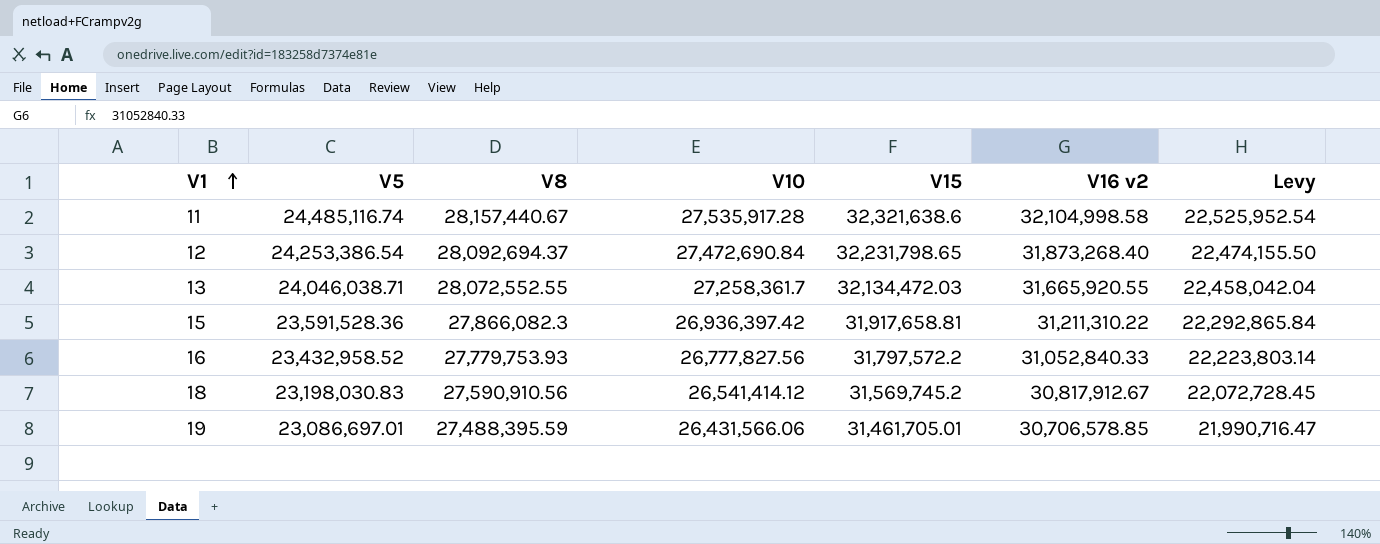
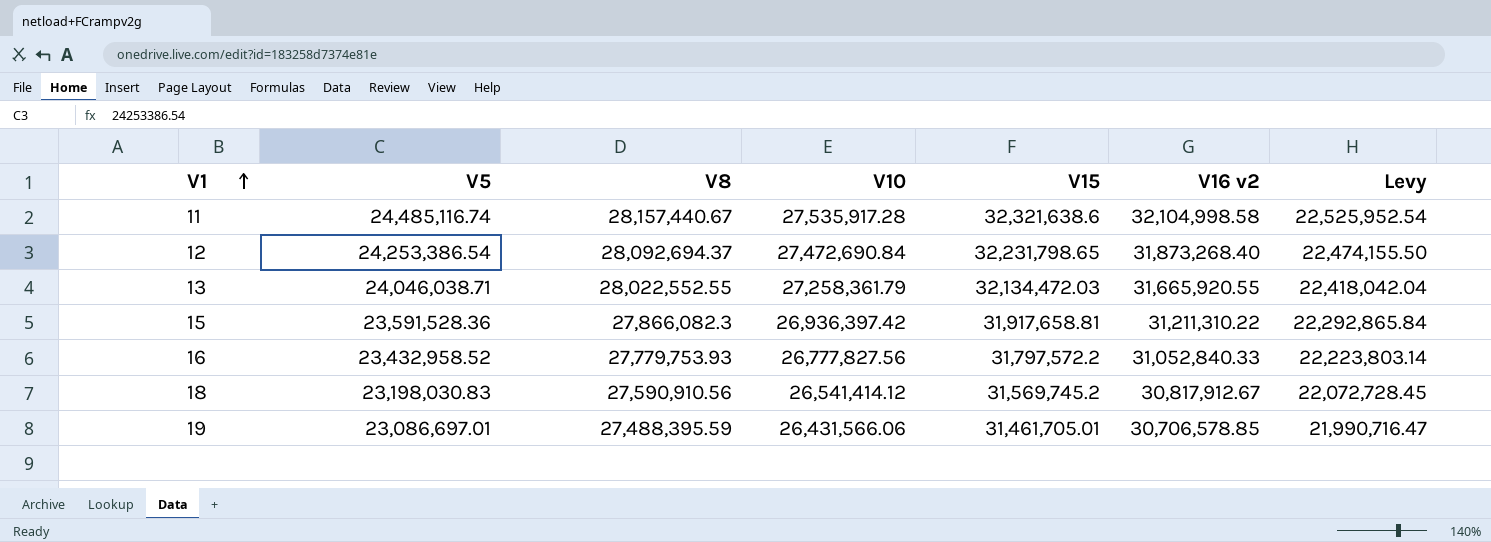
13 | V8: 28,072,552.55 -> 28,022,552.55
13 | V10: 27,258,361.7 -> 27,258,361.79
13 | Levy: 22,458,042.04 -> 22,418,042.04

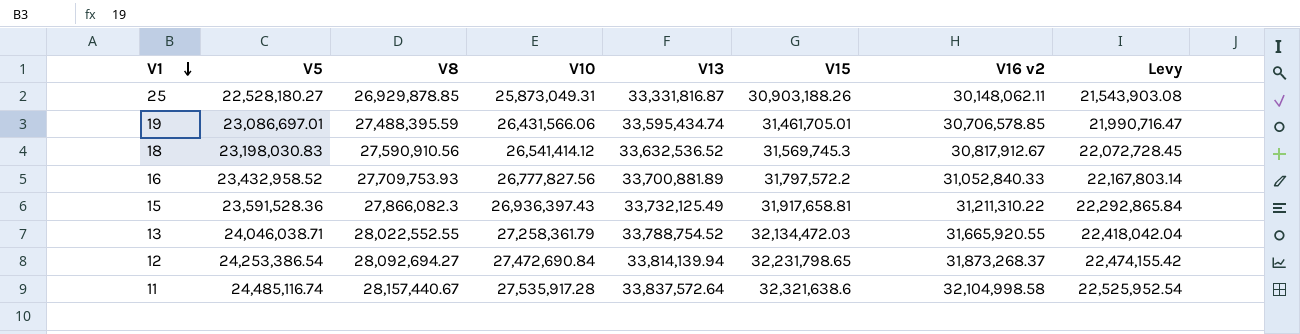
row order: V1 ascending -> V1 descending
column V13 | position: none -> 5
row 25: none -> 22,528,180.27 | 26,929,878.85 | 25,873,049.31 | 33,331,816.87 | 30,903,188.26 | 30,148,062.11 | 21,543,903.08
18 | V15: 31,569,745.2 -> 31,569,745.3
16 | V8: 27,779,753.93 -> 27,709,753.93
16 | Levy: 22,223,803.14 -> 22,167,803.14
15 | V10: 26,936,397.42 -> 26,936,397.43
12 | V8: 28,092,694.37 -> 28,092,694.27
12 | V16 v2: 31,873,268.40 -> 31,873,268.37
12 | Levy: 22,474,155.50 -> 22,474,155.42

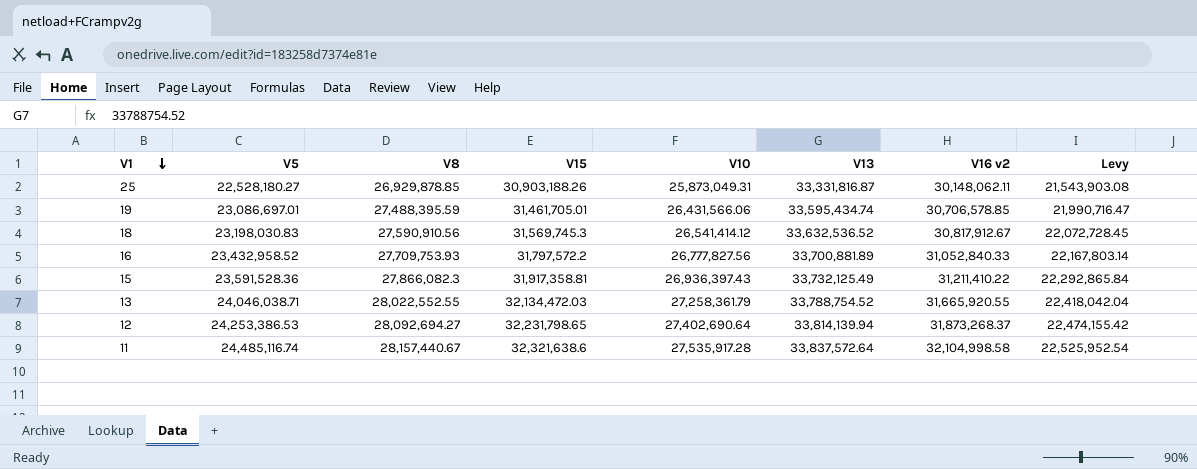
column V15 | position: 6 -> 4
15 | V15: 31,917,658.81 -> 31,917,358.81
15 | V16 v2: 31,211,310.22 -> 31,211,410.22
12 | V5: 24,253,386.54 -> 24,253,386.53
12 | V10: 27,472,690.84 -> 27,402,690.64

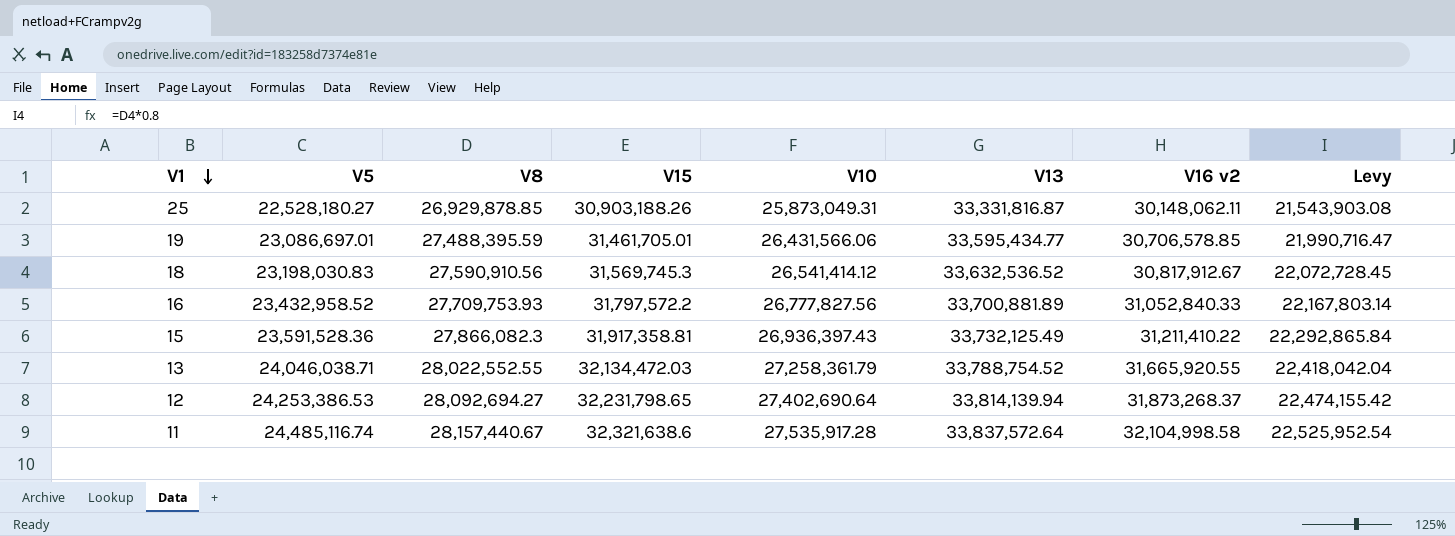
19 | V13: 33,595,434.74 -> 33,595,434.77

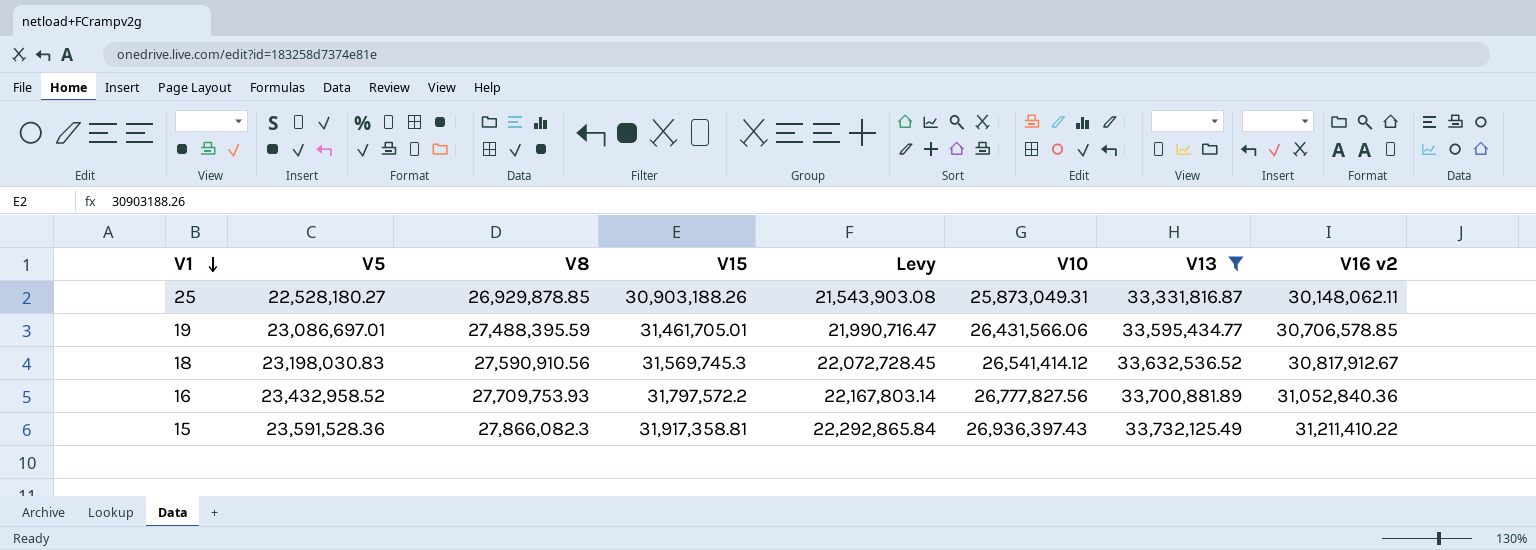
filter: none -> V13 <= 33,732,125.49
column Levy | position: 8 -> 5
16 | V16 v2: 31,052,840.33 -> 31,052,840.36

